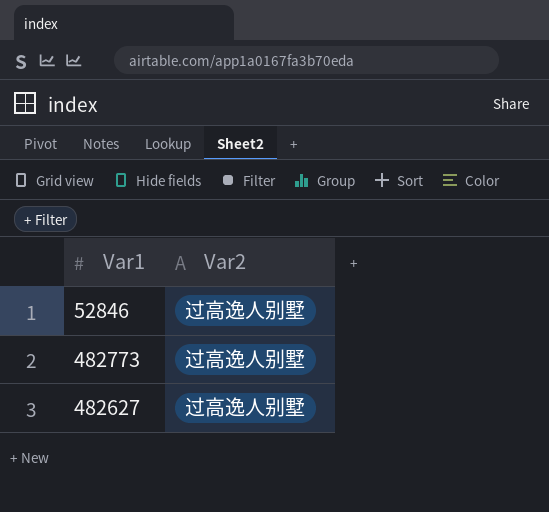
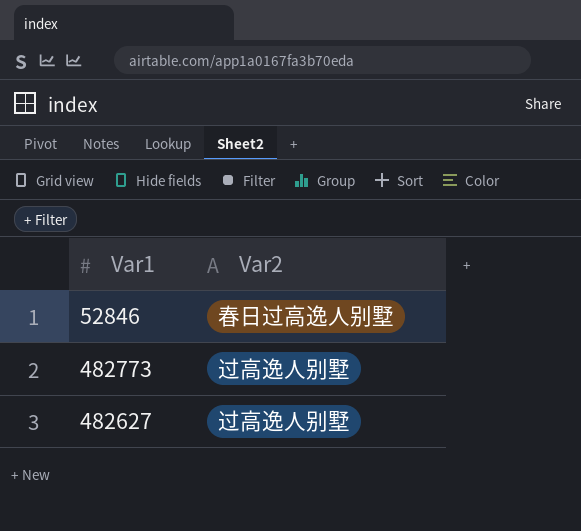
52846 | Var2: 过高逸人别墅 -> 春日过高逸人别墅

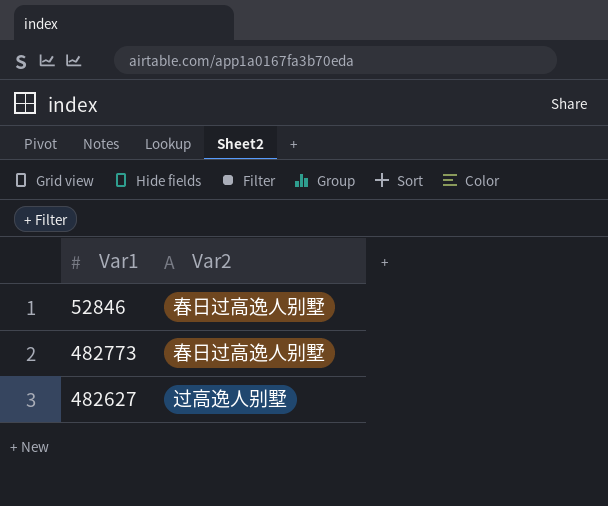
482773 | Var2: 过高逸人别墅 -> 春日过高逸人别墅

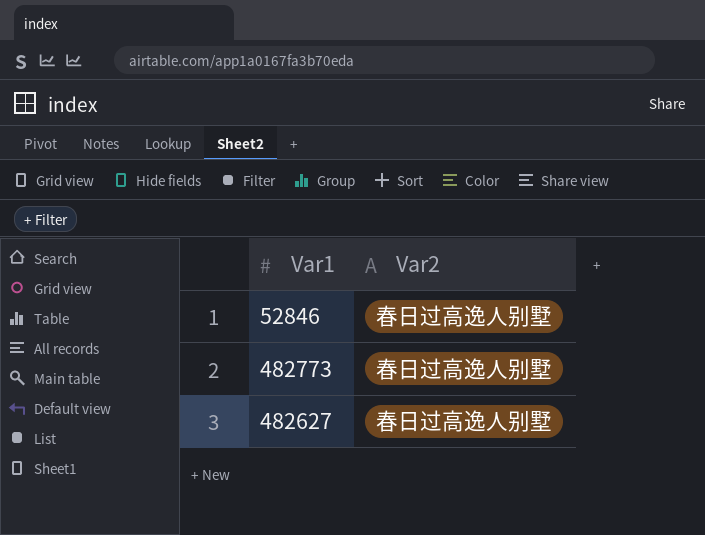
482627 | Var2: 过高逸人别墅 -> 春日过高逸人别墅

